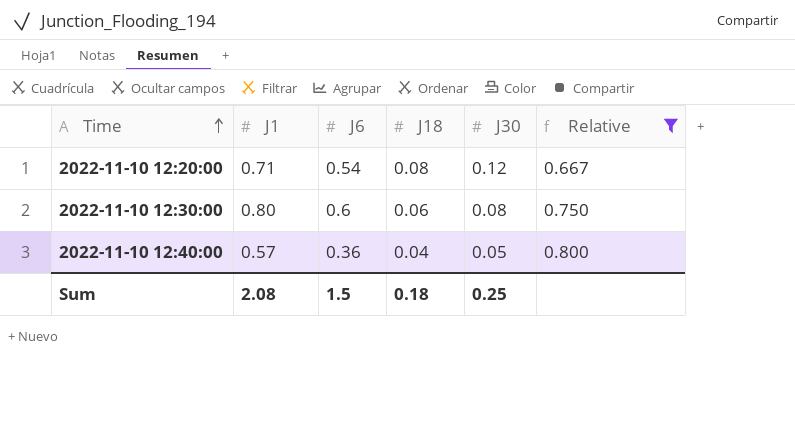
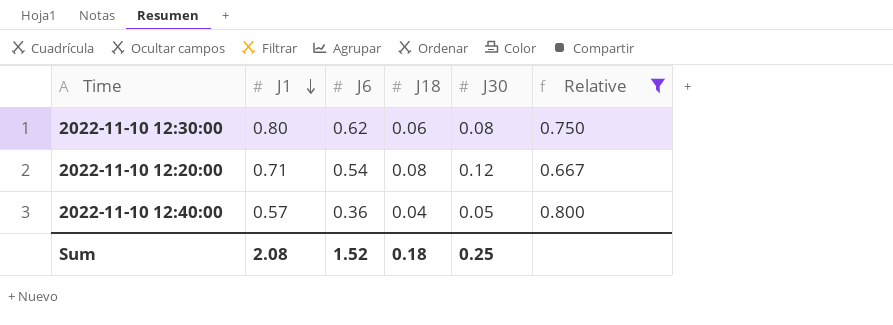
row order: Time ascending -> J1 descending
2022-11-10 12:30:00 | J6: 0.6 -> 0.62
Sum | J6: 1.5 -> 1.52

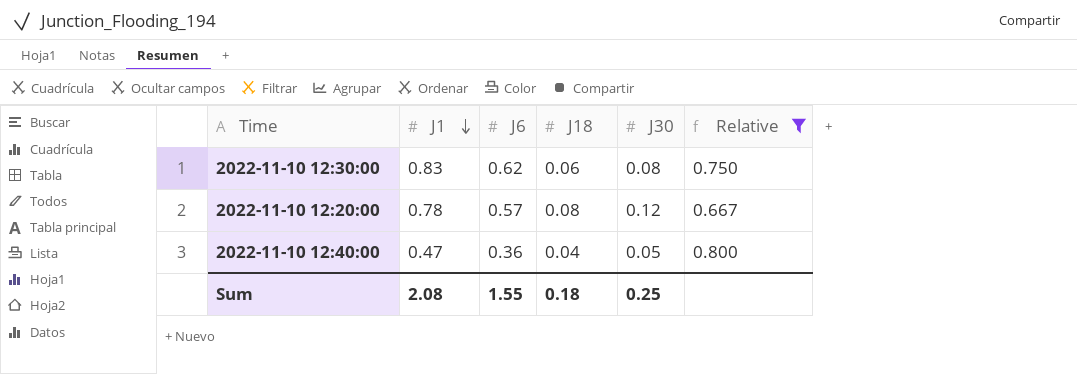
2022-11-10 12:30:00 | J1: 0.80 -> 0.83
2022-11-10 12:20:00 | J1: 0.71 -> 0.78
2022-11-10 12:20:00 | J6: 0.54 -> 0.57
2022-11-10 12:40:00 | J1: 0.57 -> 0.47
Sum | J6: 1.52 -> 1.55

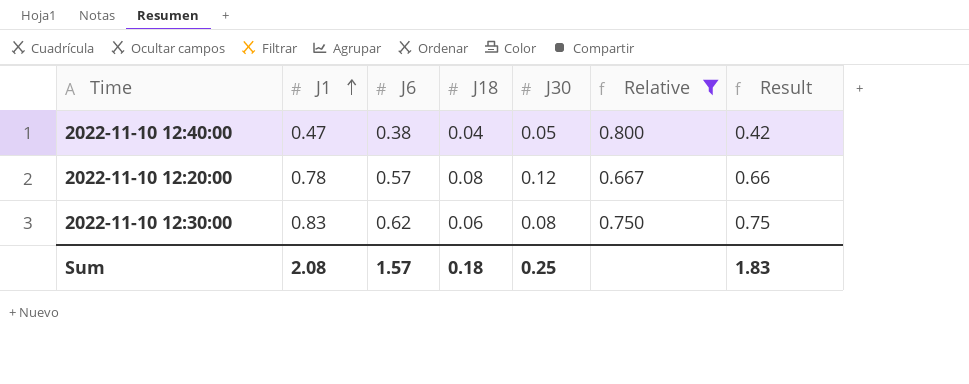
row order: J1 descending -> J1 ascending
column Result | formula: none -> [J1] - [J30]
2022-11-10 12:40:00 | J6: 0.36 -> 0.38
Sum | J6: 1.55 -> 1.57

